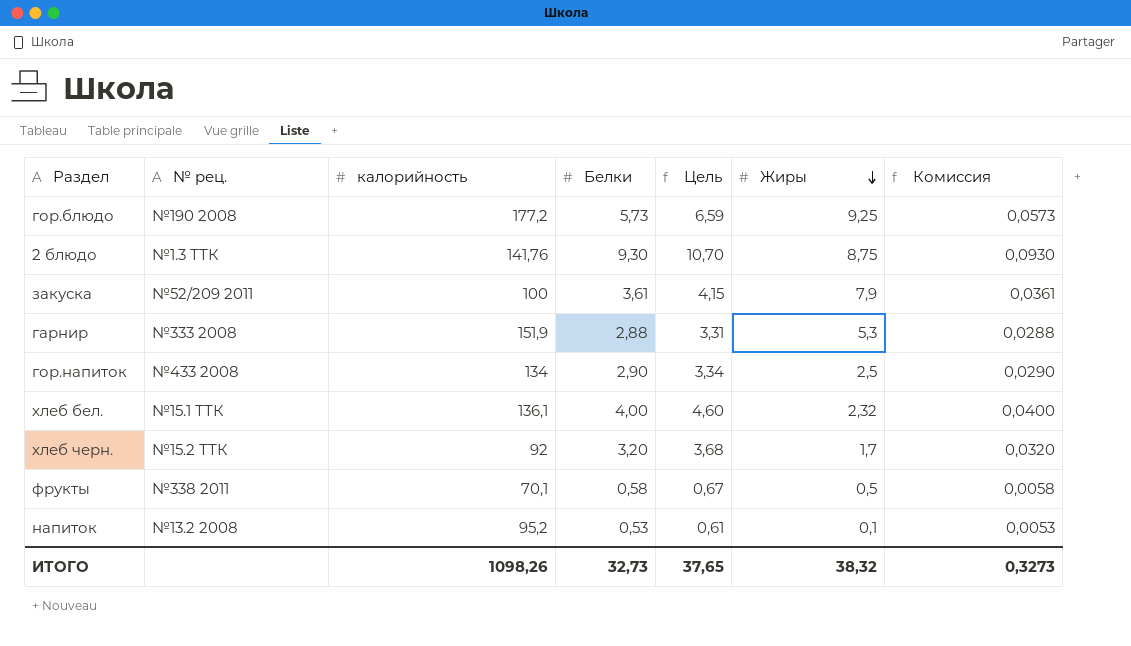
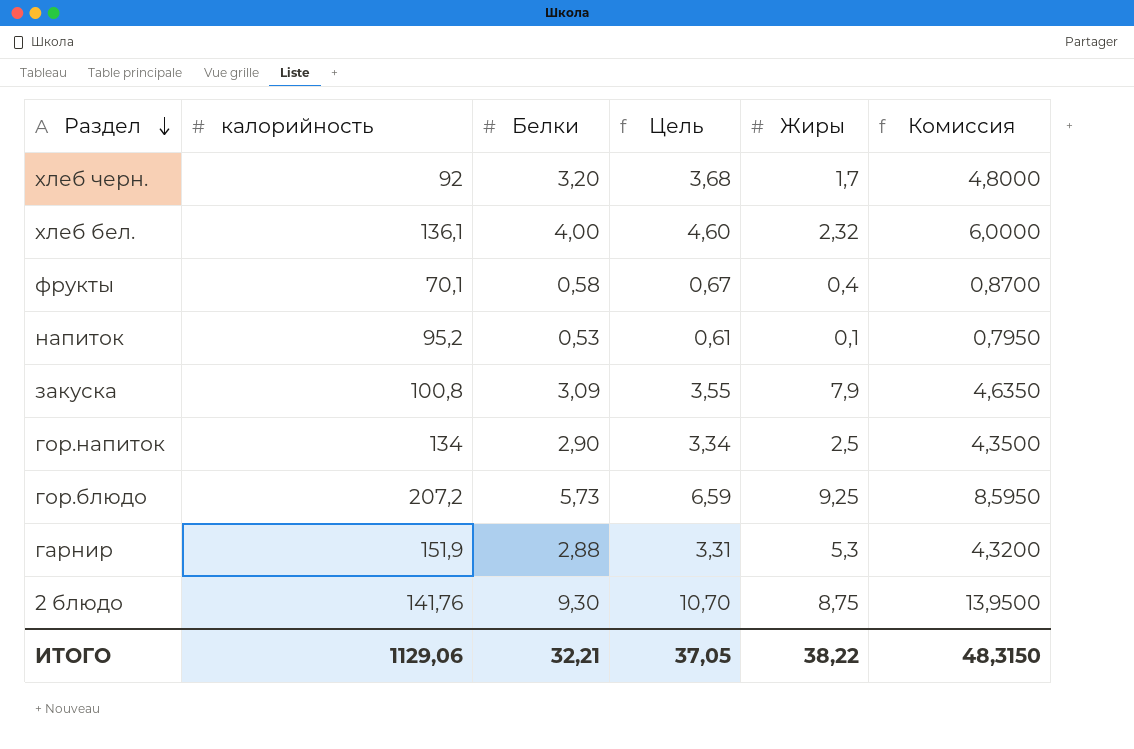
row order: Жиры descending -> Раздел descending
column № рец. | position: 2 -> none
column Комиссия | formula: [Белки] * 0,01 -> [Белки] * 1,5
фрукты | Жиры: 0,5 -> 0,4
закуска | калорийность: 100 -> 100,8
закуска | Белки: 3,61 -> 3,09
закуска | Цель: 4,15 -> 3,55
гор.блюдо | калорийность: 177,2 -> 207,2
ИТОГО | калорийность: 1098,26 -> 1129,06
ИТОГО | Белки: 32,73 -> 32,21
ИТОГО | Цель: 37,65 -> 37,05
ИТОГО | Жиры: 38,32 -> 38,22
ИТОГО | Комиссия: 0,3273 -> 48,3150

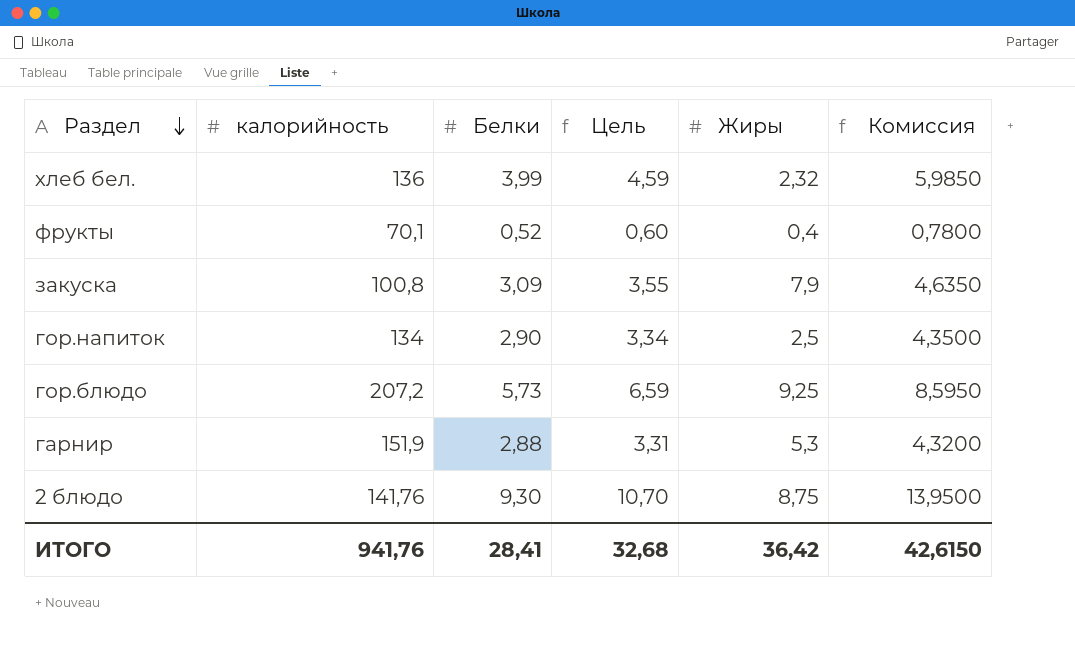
row хлеб черн.: 92 | 3,20 | 3,68 | 1,7 | 4,8000 -> none
row напиток: 95,2 | 0,53 | 0,61 | 0,1 | 0,7950 -> none
хлеб бел. | калорийность: 136,1 -> 136
хлеб бел. | Белки: 4,00 -> 3,99
хлеб бел. | Цель: 4,60 -> 4,59
хлеб бел. | Комиссия: 6,0000 -> 5,9850
фрукты | Белки: 0,58 -> 0,52
фрукты | Цель: 0,67 -> 0,60
фрукты | Комиссия: 0,8700 -> 0,7800
ИТОГО | калорийность: 1129,06 -> 941,76
ИТОГО | Белки: 32,21 -> 28,41
ИТОГО | Цель: 37,05 -> 32,68
ИТОГО | Жиры: 38,22 -> 36,42
ИТОГО | Комиссия: 48,3150 -> 42,6150

